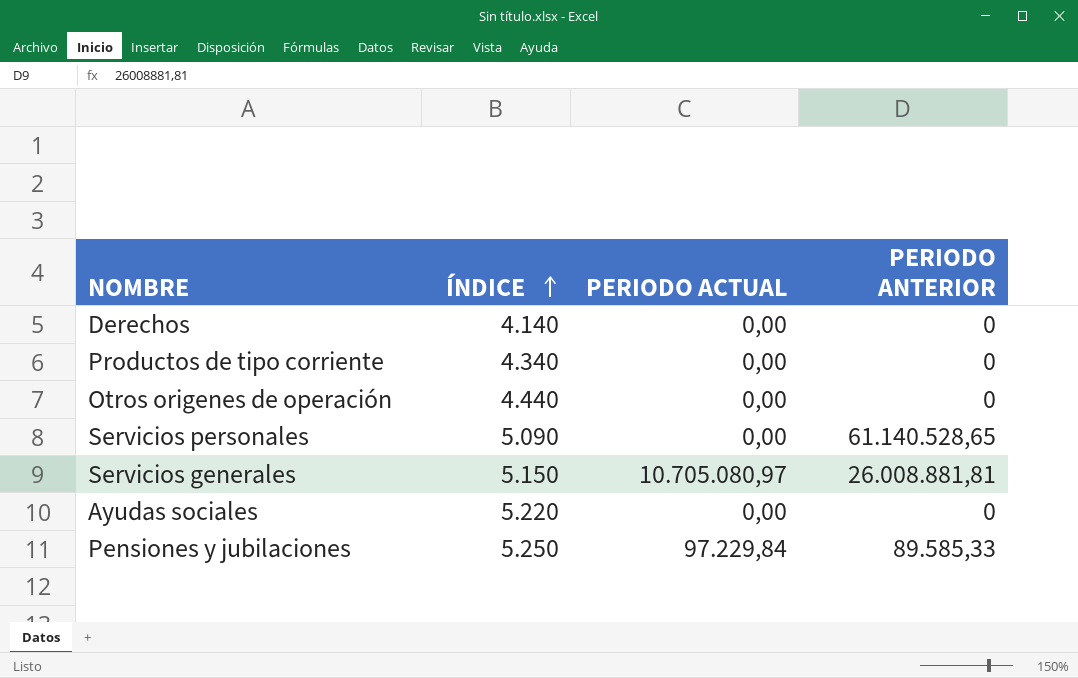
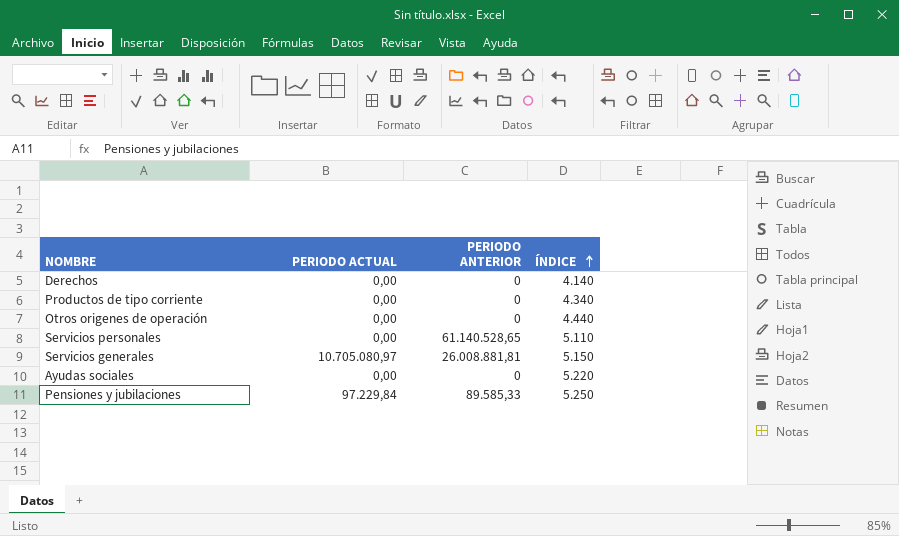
column ÍNDICE | position: 2 -> 4
Servicios personales | ÍNDICE: 5.090 -> 5.110

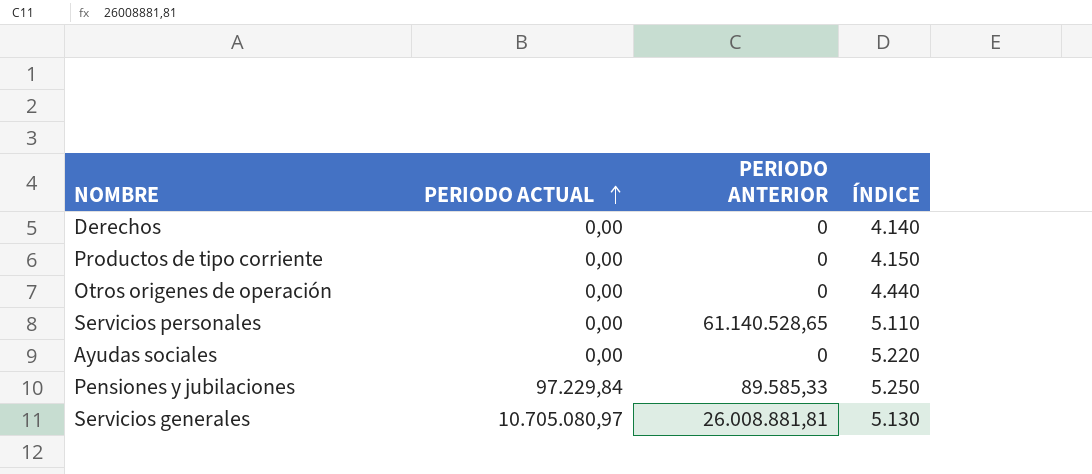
row order: ÍNDICE ascending -> PERIODO ACTUAL ascending
Productos de tipo corriente | ÍNDICE: 4.340 -> 4.150
Servicios generales | ÍNDICE: 5.150 -> 5.130

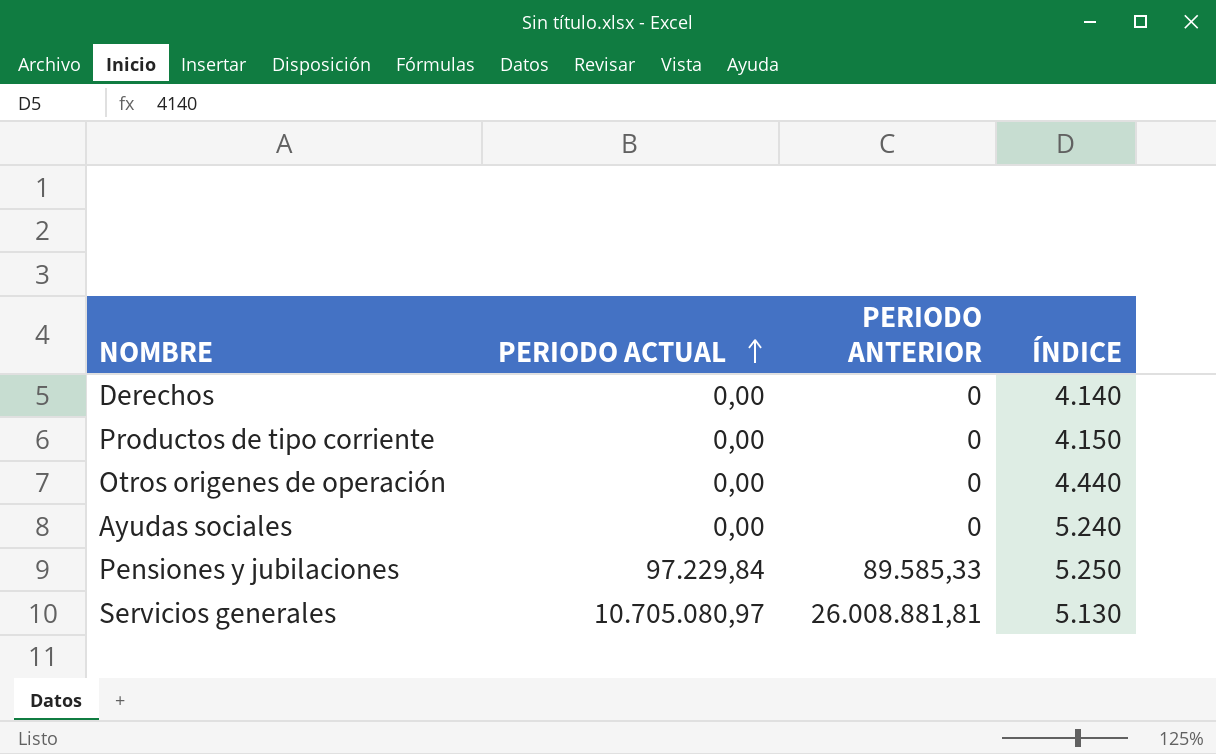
row Servicios personales: 0,00 | 61.140.528,65 | 5.110 -> none
Ayudas sociales | ÍNDICE: 5.220 -> 5.240

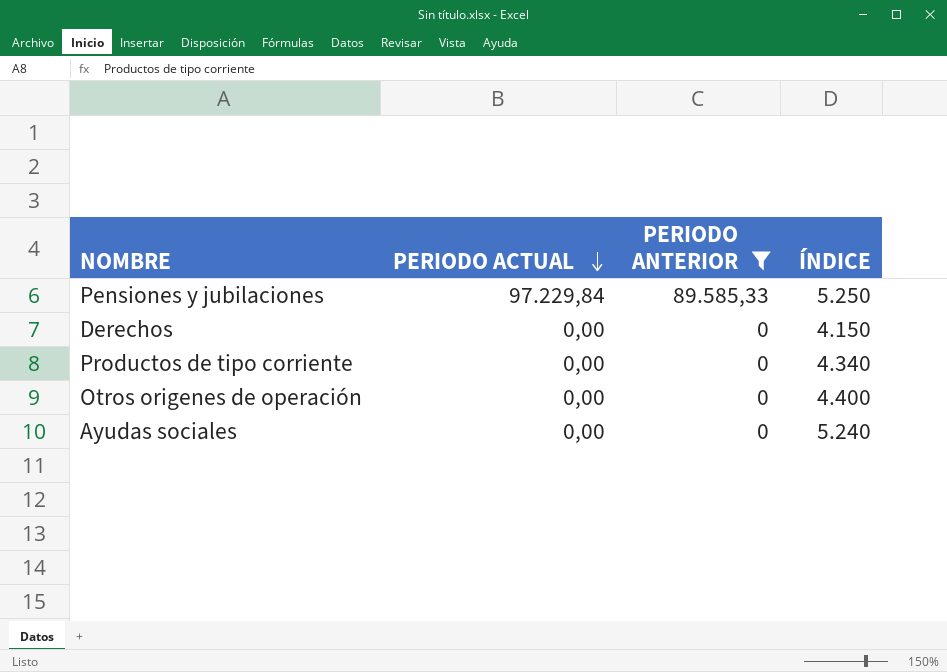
filter: none -> PERIODO ANTERIOR != 26.008.881,81
row order: PERIODO ACTUAL ascending -> PERIODO ACTUAL descending
Derechos | ÍNDICE: 4.140 -> 4.150
Productos de tipo corriente | ÍNDICE: 4.150 -> 4.340
Otros origenes de operación | ÍNDICE: 4.440 -> 4.400

